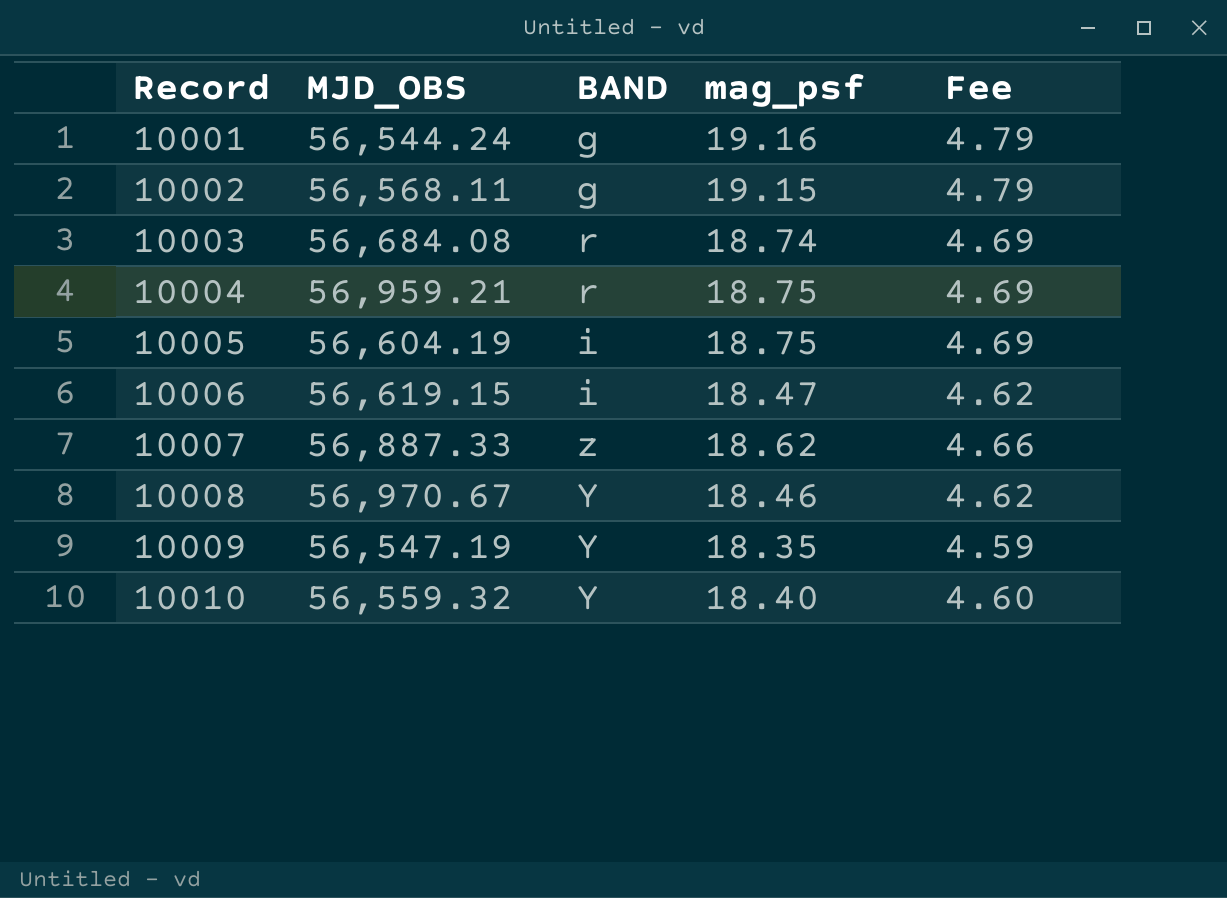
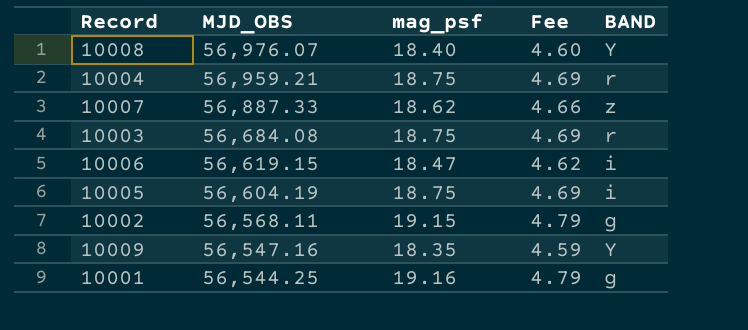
row order: Record ascending -> MJD_OBS descending
column BAND | position: 3 -> 5
row 10010: 56,559.32 | Y | 18.40 | 4.60 -> none
10008 | MJD_OBS: 56,970.67 -> 56,976.07
10008 | mag_psf: 18.46 -> 18.40
10008 | Fee: 4.62 -> 4.60
10003 | mag_psf: 18.74 -> 18.75
10009 | MJD_OBS: 56,547.19 -> 56,547.16
10001 | MJD_OBS: 56,544.24 -> 56,544.25

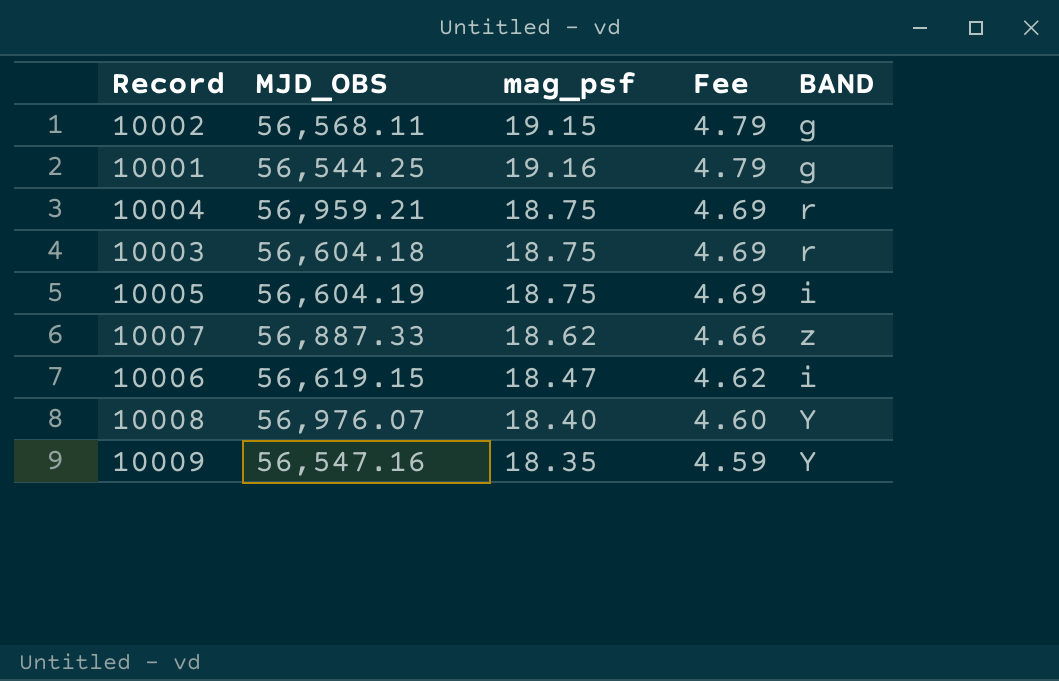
row order: MJD_OBS descending -> Fee descending
10003 | MJD_OBS: 56,684.08 -> 56,604.18

